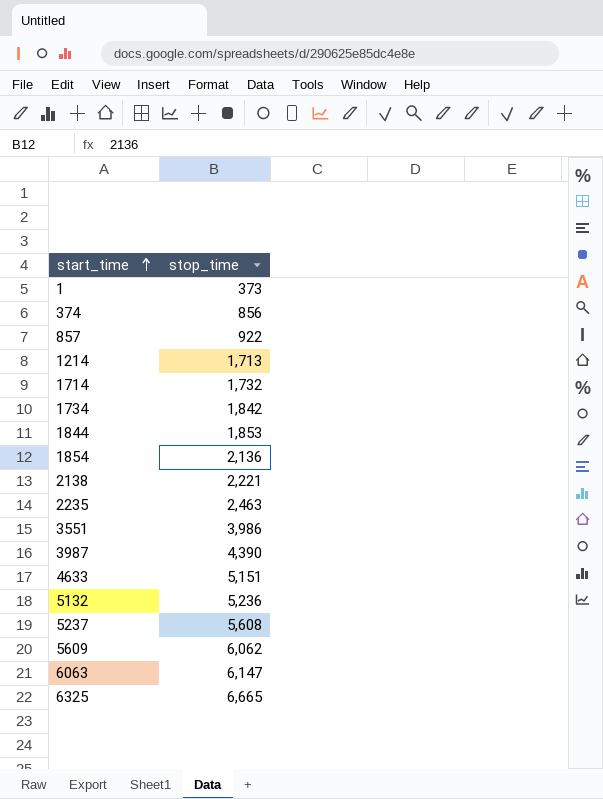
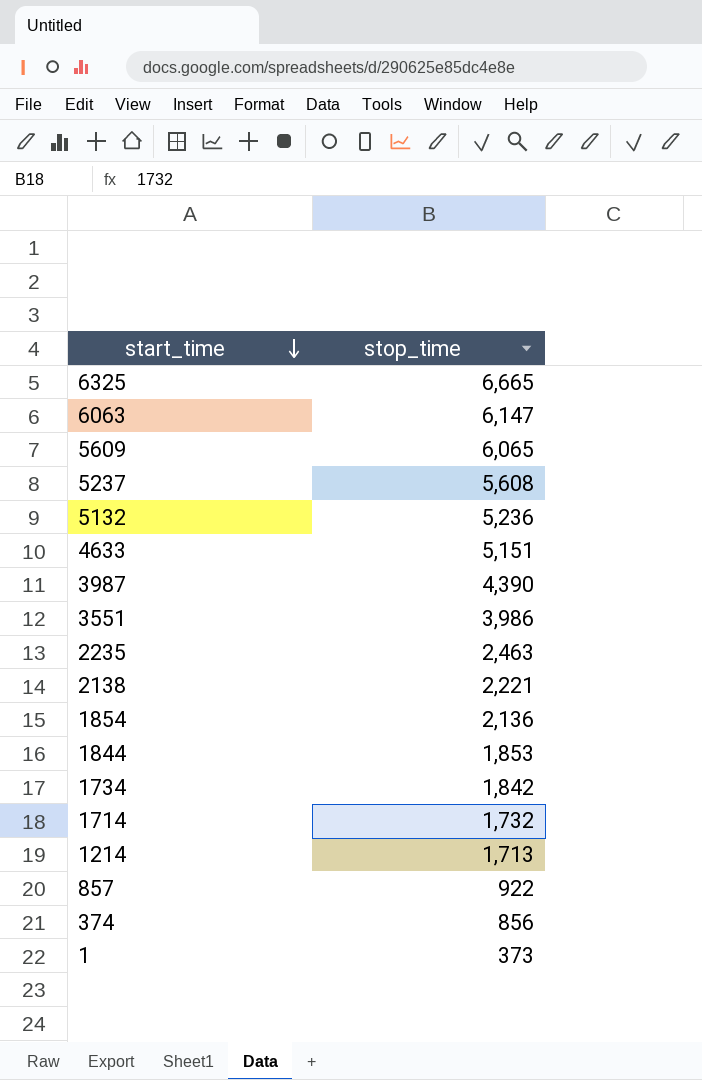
row order: start_time ascending -> start_time descending
5609 | stop_time: 6,062 -> 6,065

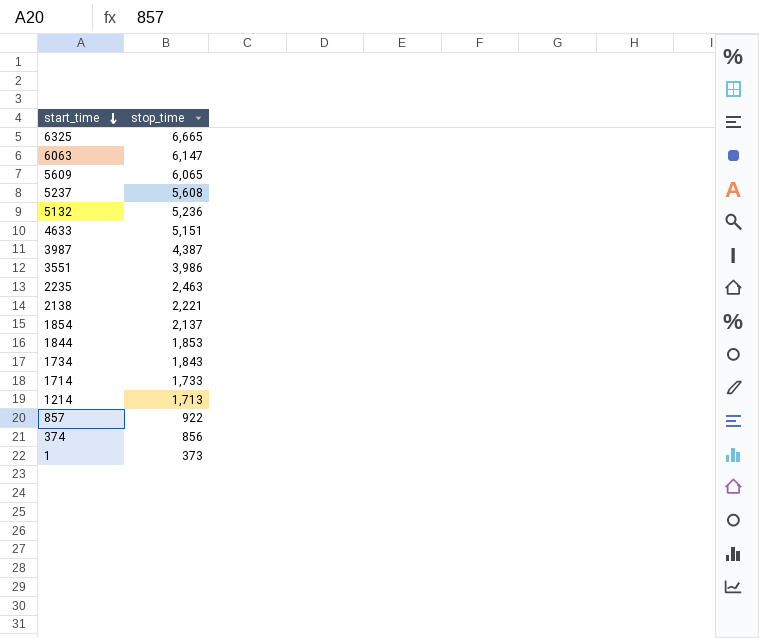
3987 | stop_time: 4,390 -> 4,387
1854 | stop_time: 2,136 -> 2,137
1734 | stop_time: 1,842 -> 1,843
1714 | stop_time: 1,732 -> 1,733

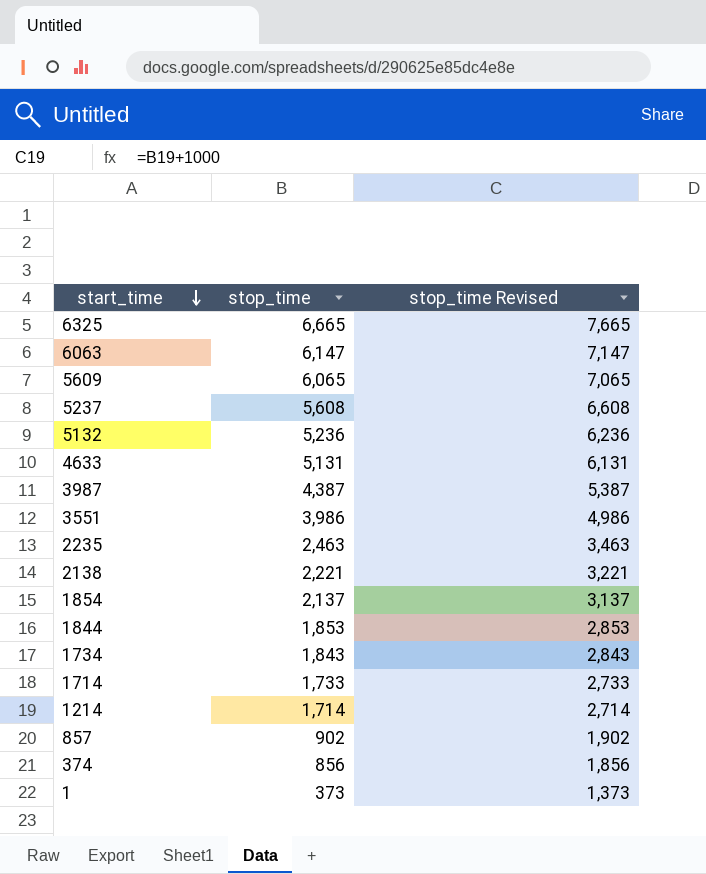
column stop_time Revised | formula: none -> [stop_time] + 1000
4633 | stop_time: 5,151 -> 5,131
1214 | stop_time: 1,713 -> 1,714
857 | stop_time: 922 -> 902

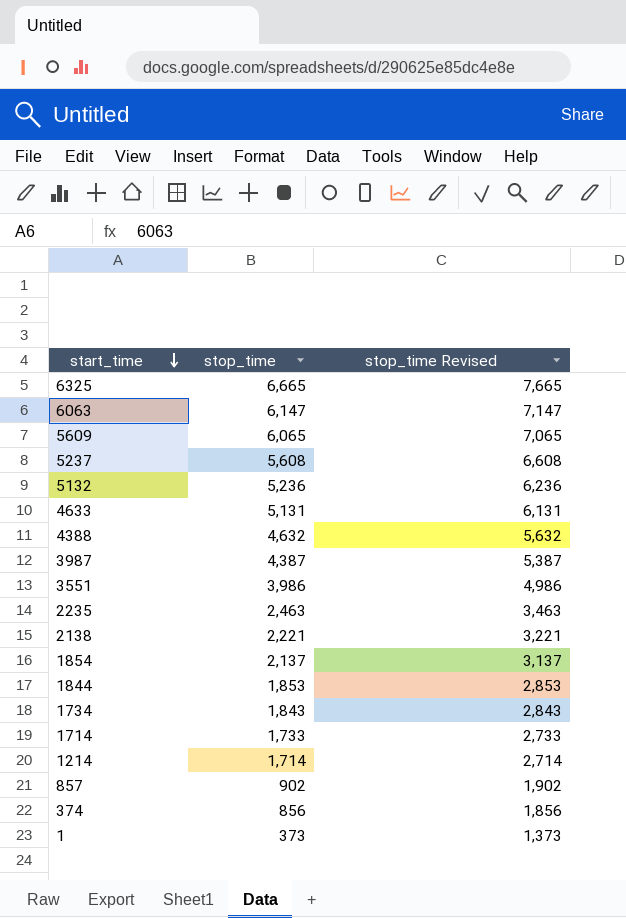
row 4388: none -> 4,632 | 5,632

